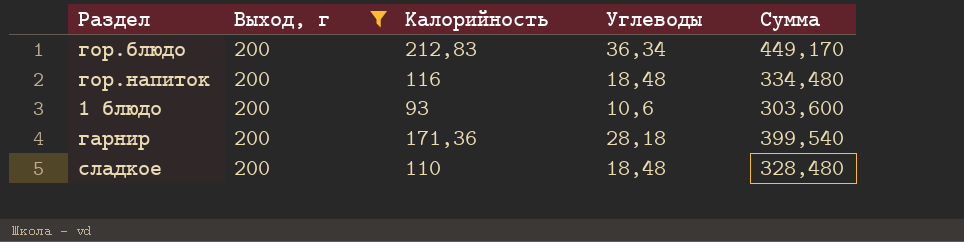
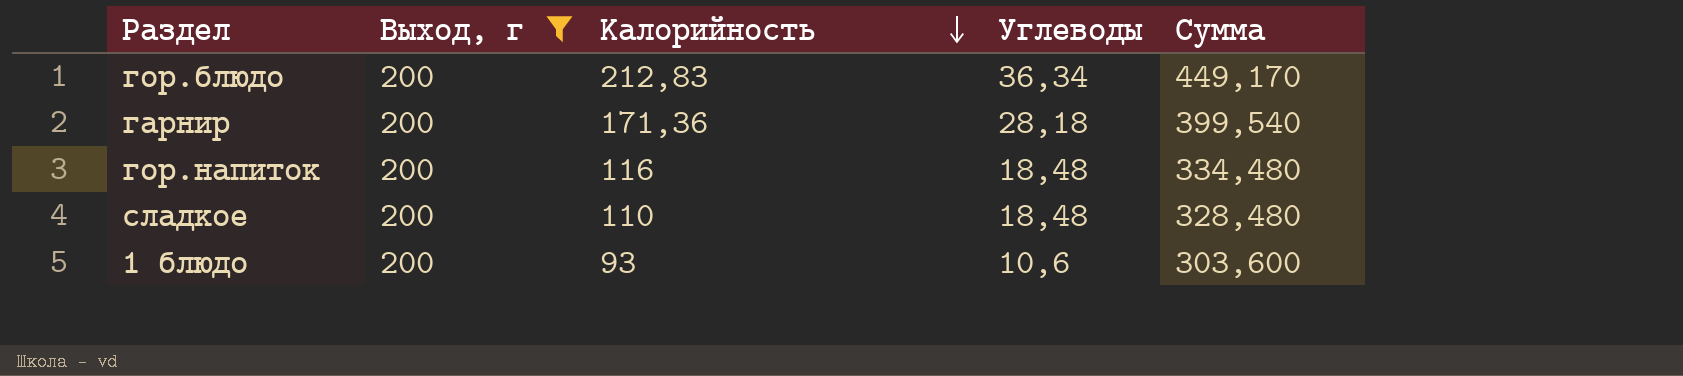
row order: none -> Калорийность descending

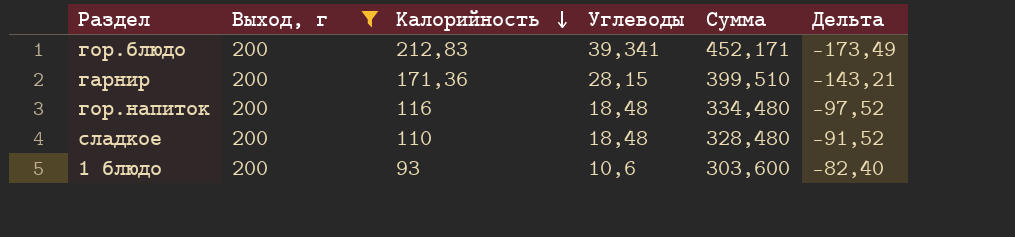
column Дельта | formula: none -> [Углеводы] - [Калорийность]
гор.блюдо | Углеводы: 36,34 -> 39,341
гор.блюдо | Сумма: 449,170 -> 452,171
гарнир | Углеводы: 28,18 -> 28,15
гарнир | Сумма: 399,540 -> 399,510

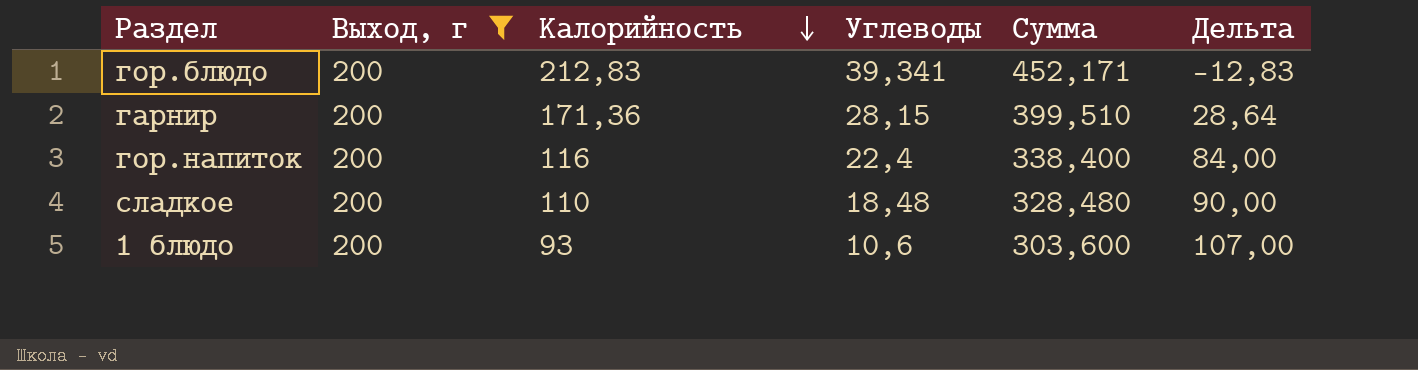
column Дельта | formula: [Углеводы] - [Калорийность] -> [Выход, г] - [Калорийность]
гор.напиток | Углеводы: 18,48 -> 22,4
гор.напиток | Сумма: 334,480 -> 338,400

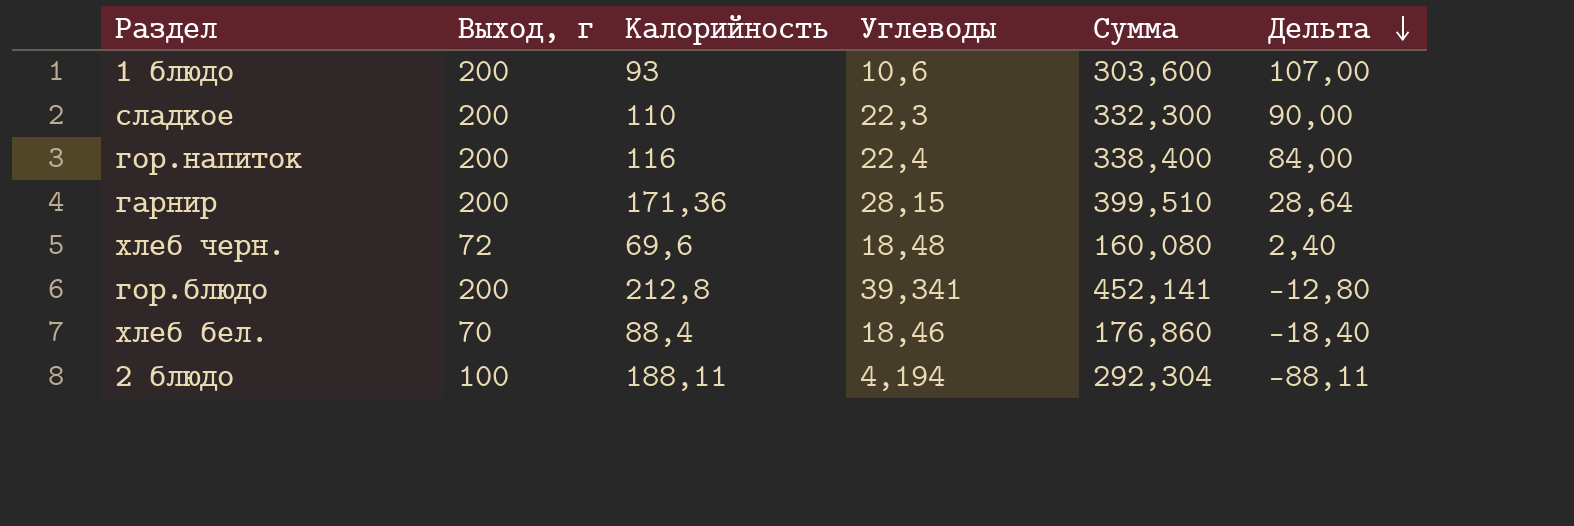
filter: Выход, г = 200 -> none
row order: Калорийность descending -> Дельта descending
сладкое | Углеводы: 18,48 -> 22,3
сладкое | Сумма: 328,480 -> 332,300
гор.блюдо | Калорийность: 212,83 -> 212,8
гор.блюдо | Сумма: 452,171 -> 452,141
гор.блюдо | Дельта: -12,83 -> -12,80

